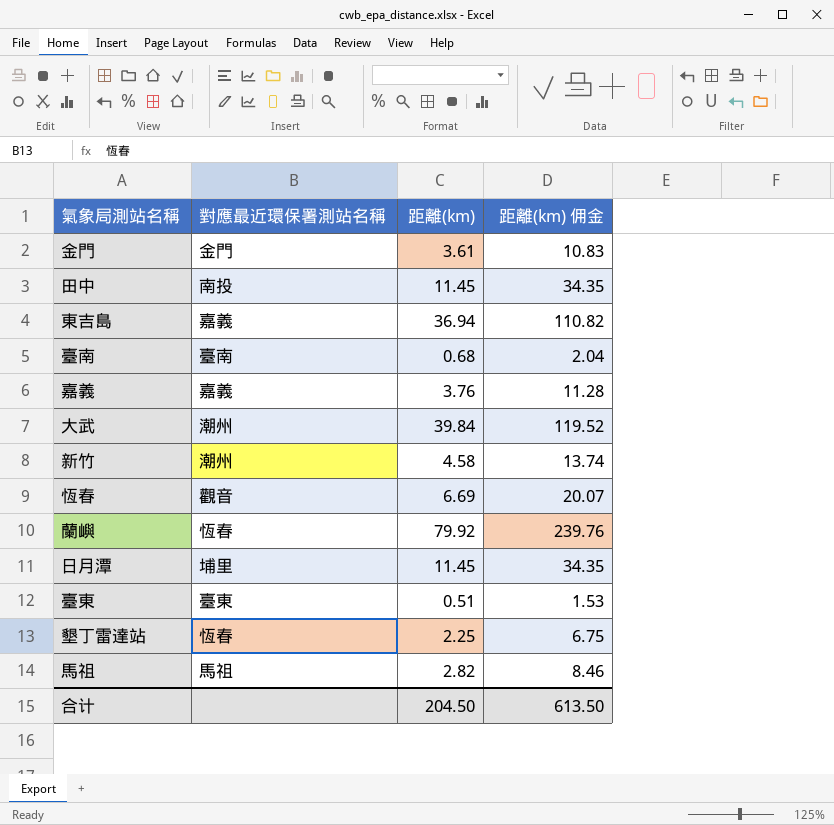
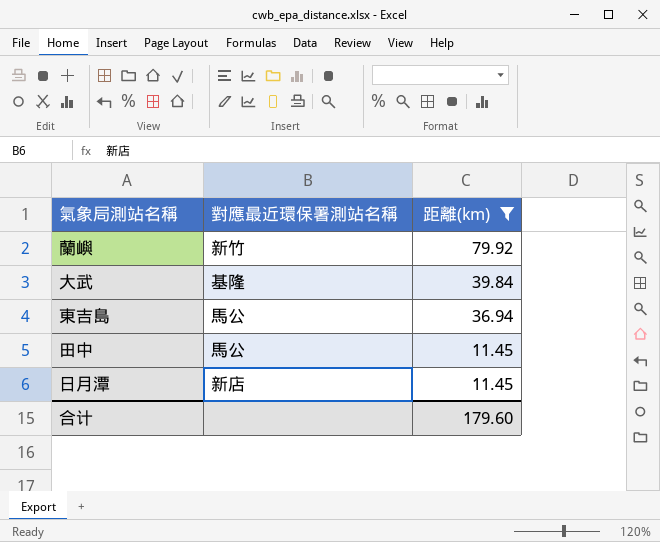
filter: none -> 距離(km) >= 11.45
row order: none -> 距離(km) descending
column 距離(km) 佣金 | formula: [距離(km)] * 3 -> none
蘭嶼 | 對應最近環保署測站名稱: 恆春 -> 新竹
大武 | 對應最近環保署測站名稱: 潮州 -> 基隆
東吉島 | 對應最近環保署測站名稱: 嘉義 -> 馬公
田中 | 對應最近環保署測站名稱: 南投 -> 馬公
日月潭 | 對應最近環保署測站名稱: 埔里 -> 新店
合计 | 距離(km): 204.50 -> 179.60

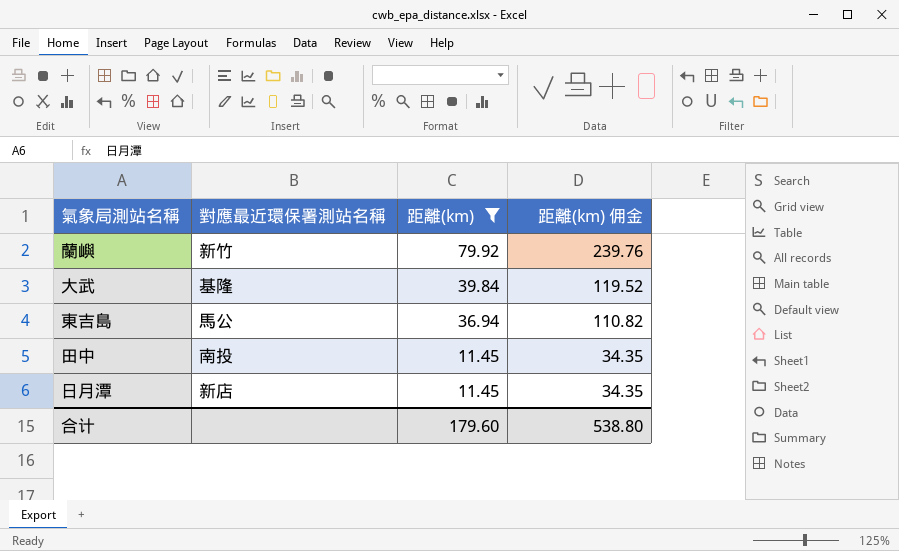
column 距離(km) 佣金 | formula: none -> [距離(km)] * 3
田中 | 對應最近環保署測站名稱: 馬公 -> 南投

